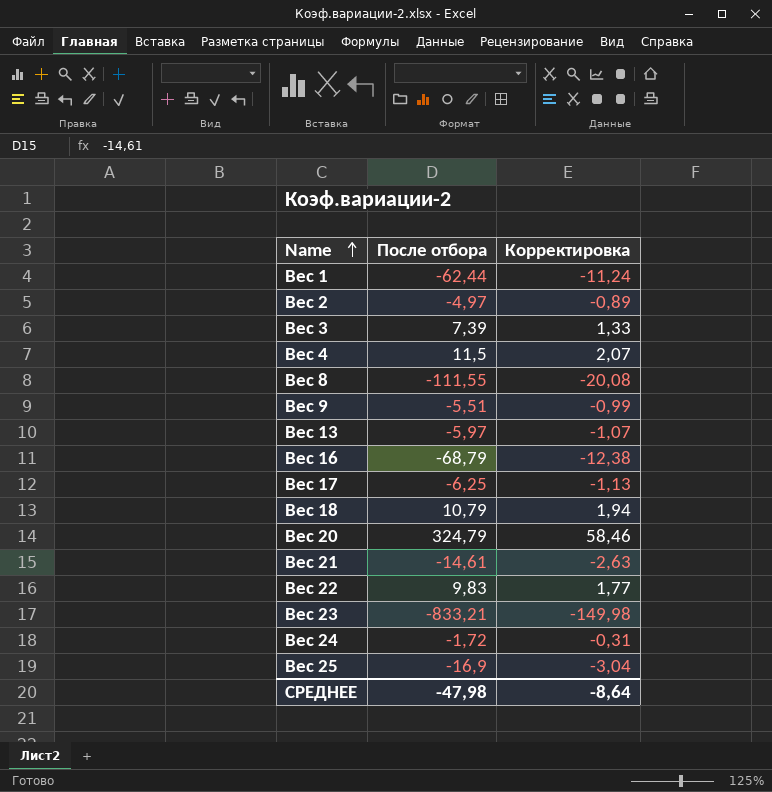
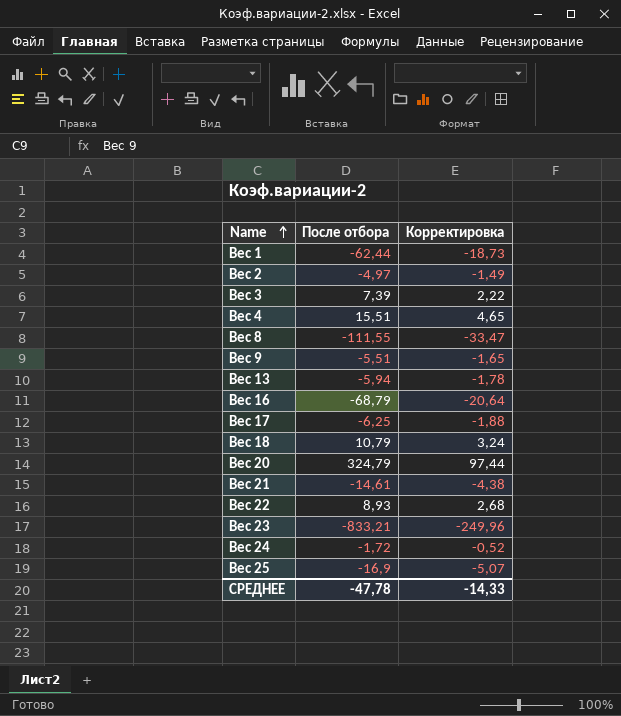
column Корректировка | formula: [После отбора] * 0,18 -> [После отбора] * 0,3
Вес 4 | После отбора: 11,5 -> 15,51
Вес 13 | После отбора: -5,97 -> -5,94
Вес 22 | После отбора: 9,83 -> 8,93
СРЕДНЕЕ | После отбора: -47,98 -> -47,78
СРЕДНЕЕ | Корректировка: -8,64 -> -14,33

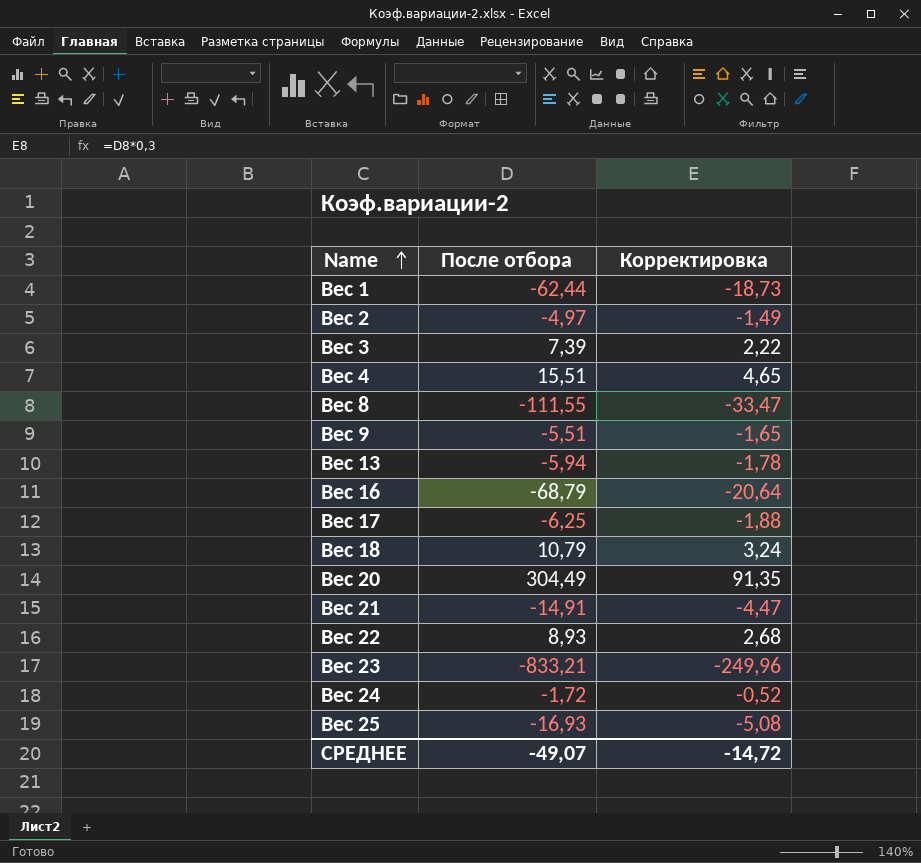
Вес 20 | После отбора: 324,79 -> 304,49
Вес 20 | Корректировка: 97,44 -> 91,35
Вес 21 | После отбора: -14,61 -> -14,91
Вес 21 | Корректировка: -4,38 -> -4,47
Вес 25 | После отбора: -16,9 -> -16,93
Вес 25 | Корректировка: -5,07 -> -5,08
СРЕДНЕЕ | После отбора: -47,78 -> -49,07
СРЕДНЕЕ | Корректировка: -14,33 -> -14,72

